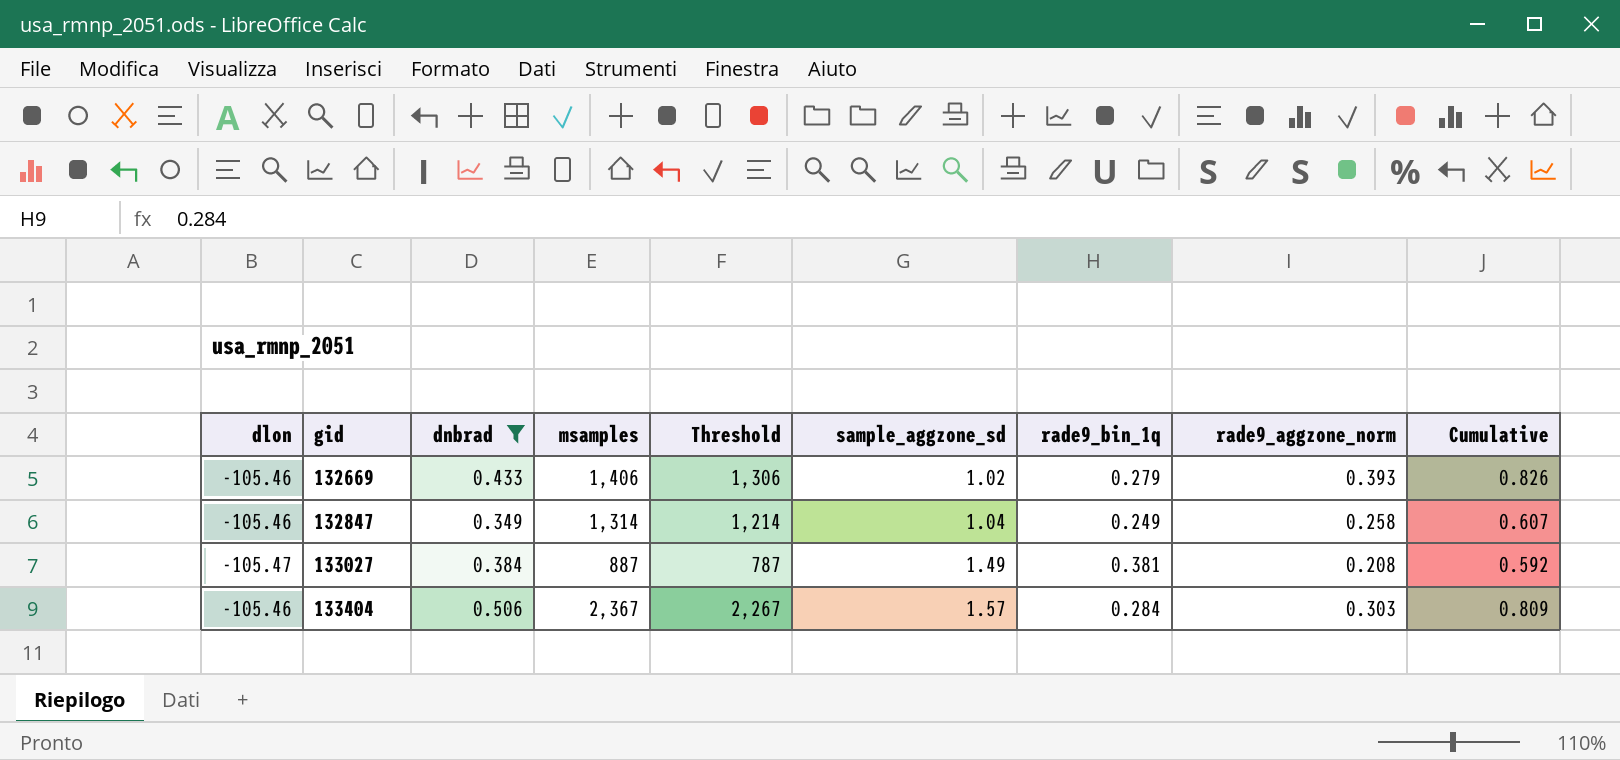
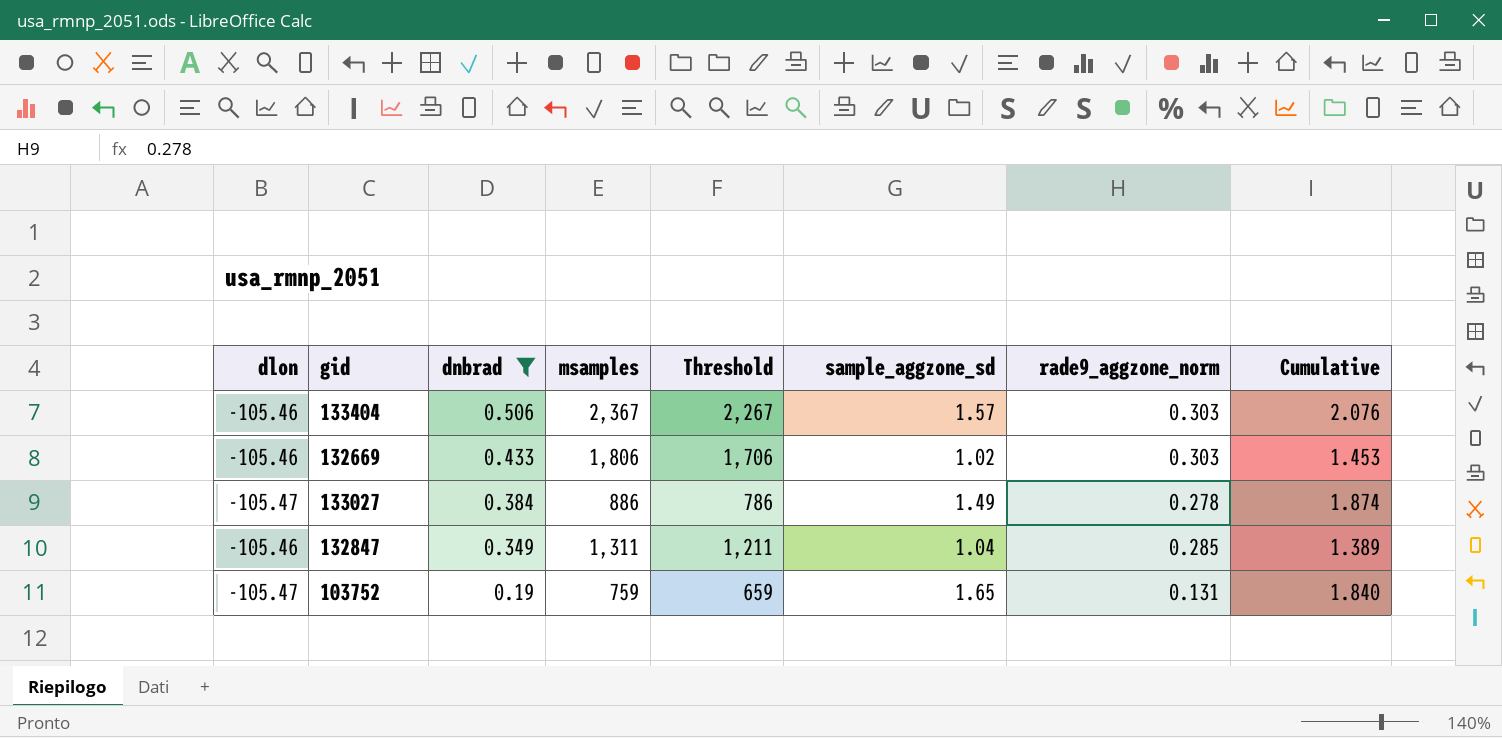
row order: gid ascending -> dnbrad descending
column rade9_bin_1q | position: 7 -> none
column Cumulative | formula: [dnbrad] + [rade9_aggzone_norm] -> [dnbrad] + [sample_aggzone_sd]
132669 | msamples: 1,406 -> 1,806
132669 | Threshold: 1,306 -> 1,706
132669 | rade9_aggzone_norm: 0.393 -> 0.303
133027 | msamples: 887 -> 886
133027 | Threshold: 787 -> 786
133027 | rade9_aggzone_norm: 0.208 -> 0.278
132847 | msamples: 1,314 -> 1,311
132847 | Threshold: 1,214 -> 1,211
132847 | rade9_aggzone_norm: 0.258 -> 0.285
row 103752: none -> -105.47 | 0.19 | 759 | 659 | 1.65 | 0.131 | 1.840

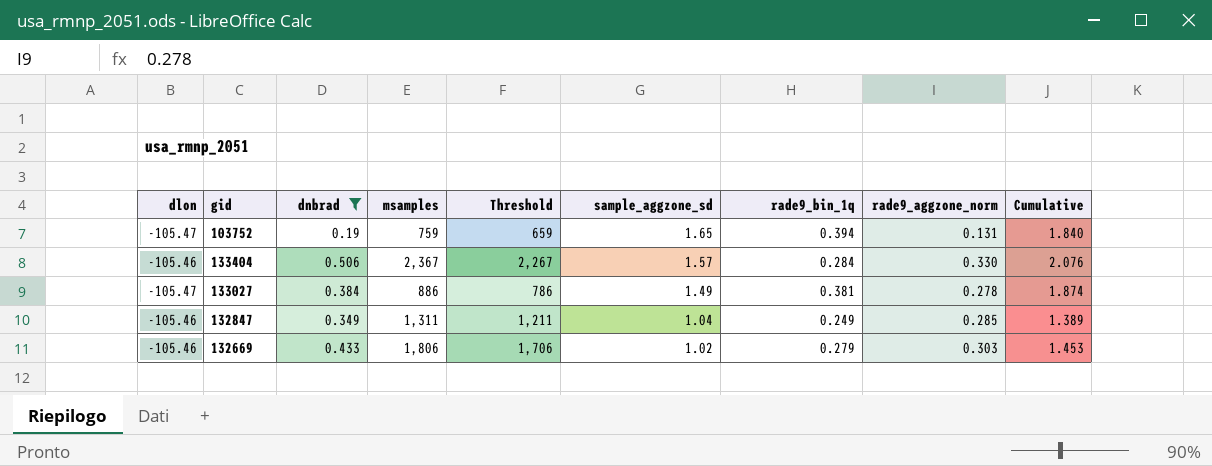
row order: dnbrad descending -> sample_aggzone_sd descending
column rade9_bin_1q | position: none -> 7
133404 | rade9_aggzone_norm: 0.303 -> 0.330

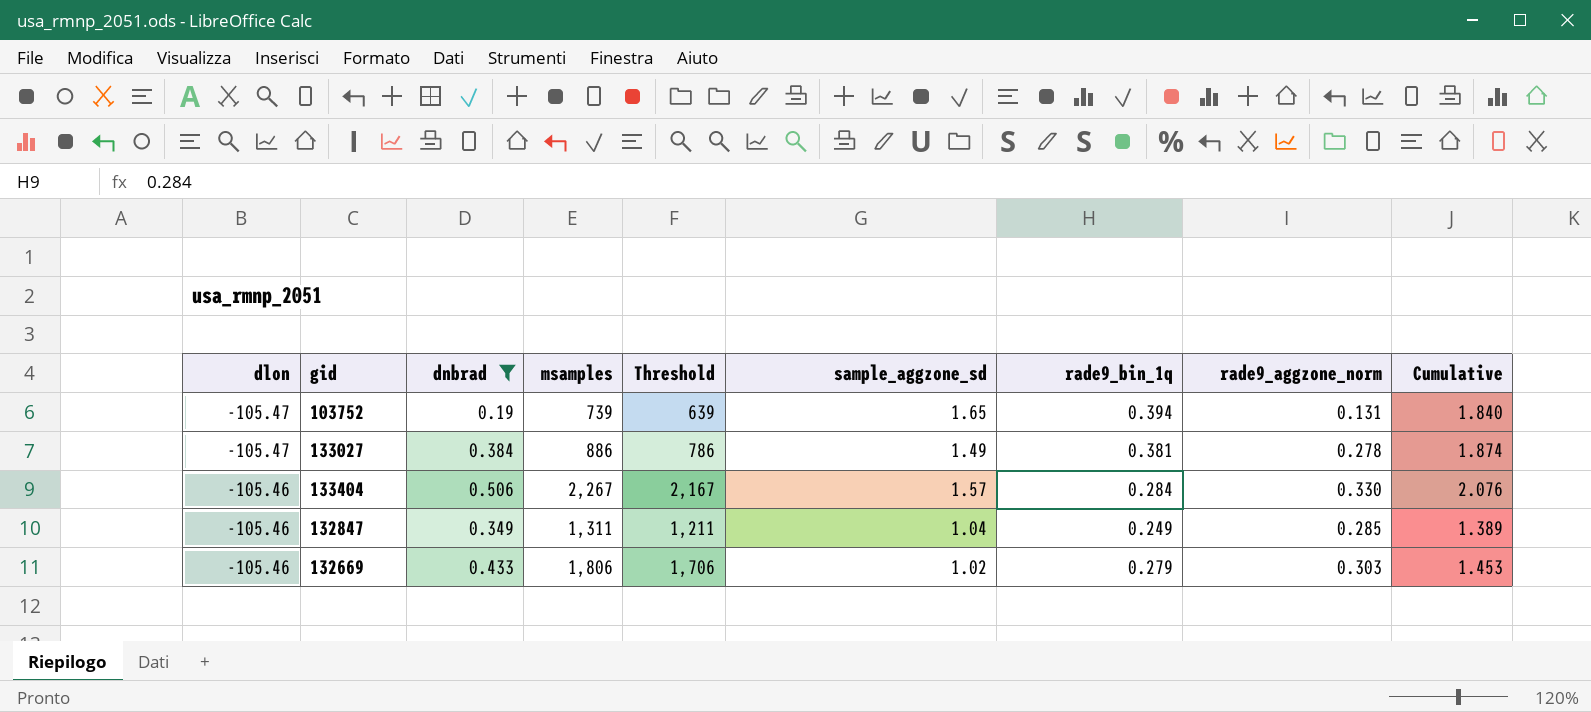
row order: sample_aggzone_sd descending -> dlon ascending
103752 | msamples: 759 -> 739
103752 | Threshold: 659 -> 639
133404 | msamples: 2,367 -> 2,267
133404 | Threshold: 2,267 -> 2,167

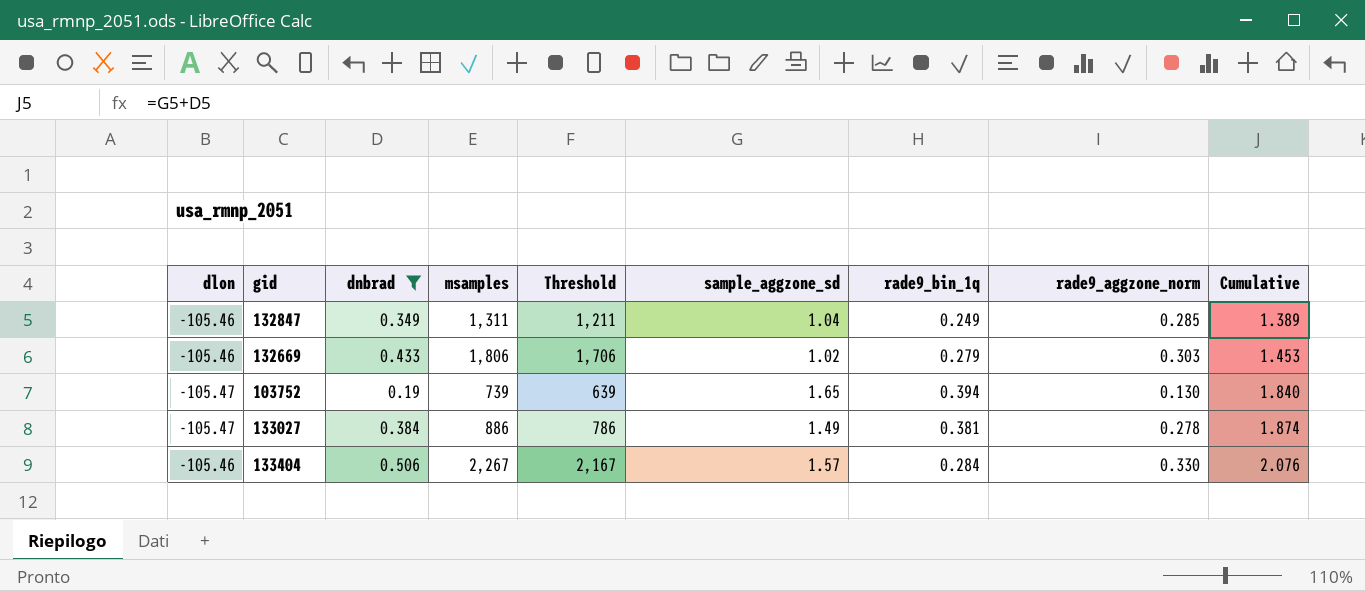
row order: dlon ascending -> Cumulative ascending
103752 | rade9_aggzone_norm: 0.131 -> 0.130

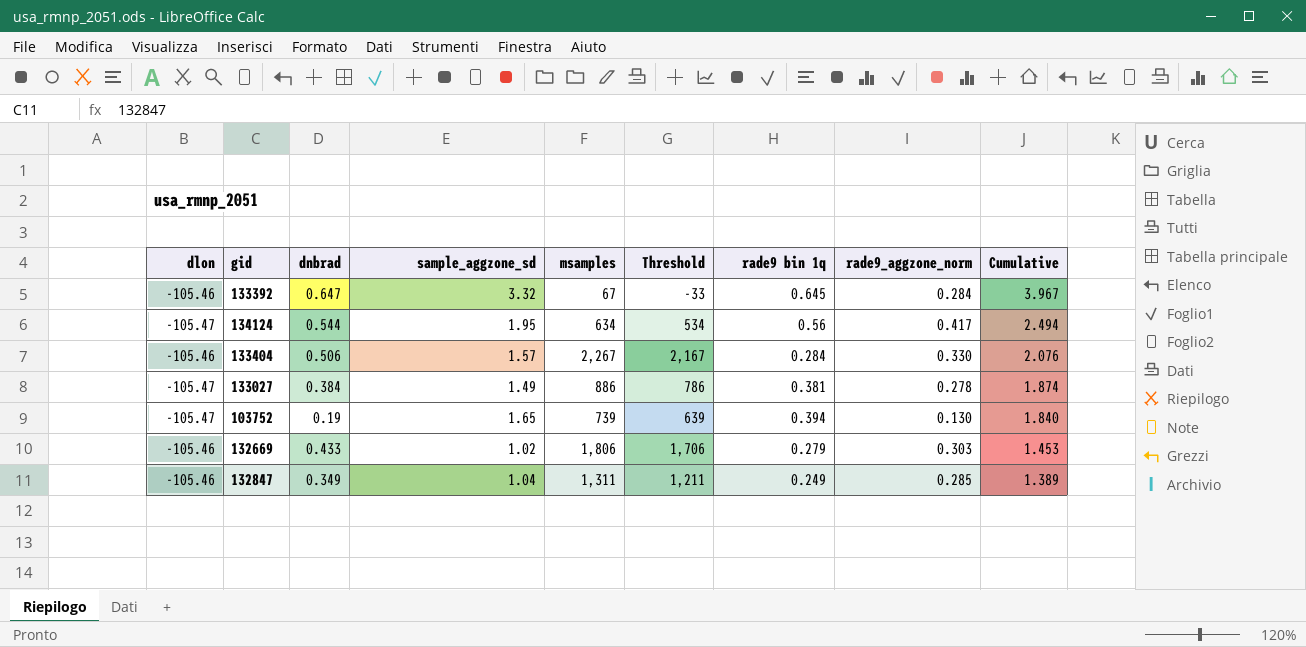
filter: dnbrad <= 0.506 -> none
row order: Cumulative ascending -> Cumulative descending
column sample_aggzone_sd | position: 6 -> 4
column name: rade9_bin_1q -> rade9 bin 1q

